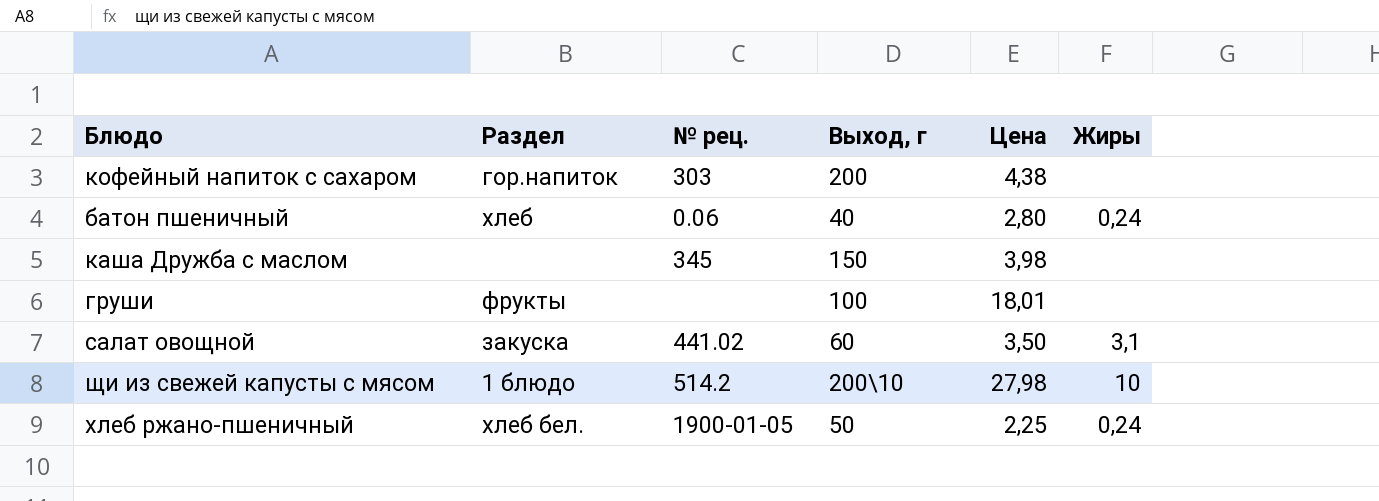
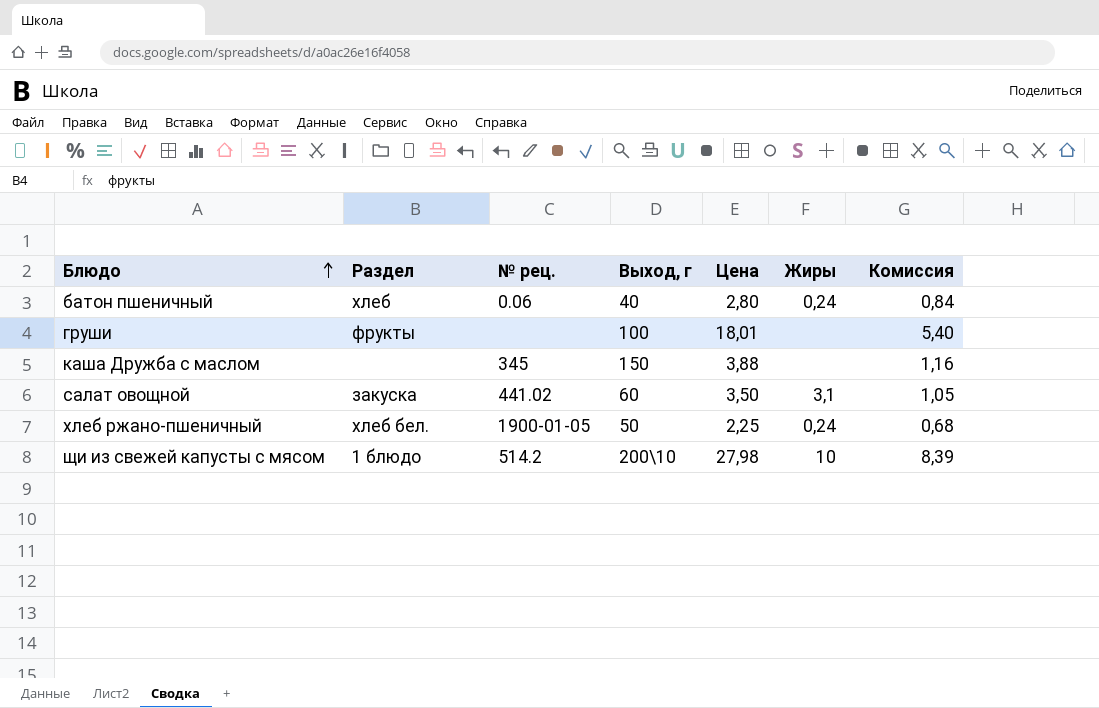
row order: none -> Блюдо ascending
column Комиссия | formula: none -> [Цена] * 0,3
row кофейный напиток с сахаром: гор.напиток | 303 | 200 | 4,38 | none -> none
каша Дружба с маслом | Цена: 3,98 -> 3,88

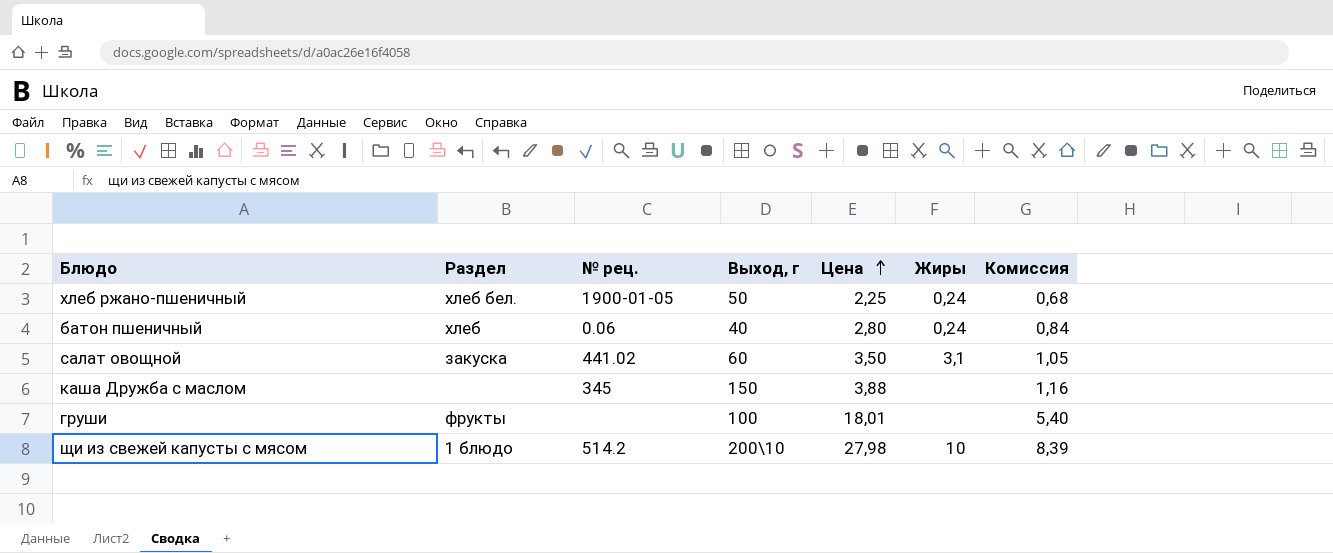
row order: Блюдо ascending -> Цена ascending

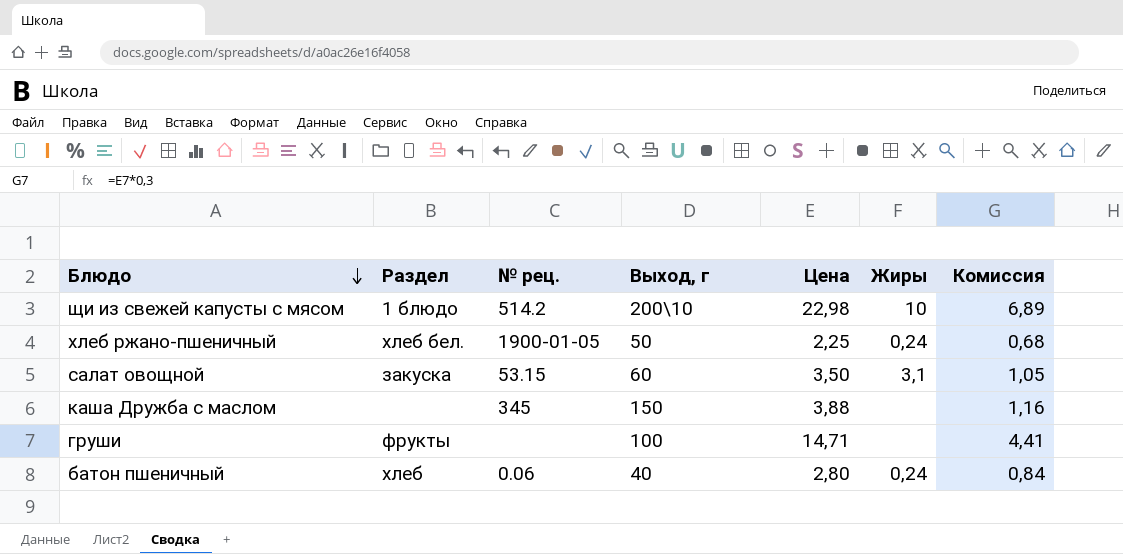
row order: Цена ascending -> Блюдо descending
щи из свежей капусты с мясом | Цена: 27,98 -> 22,98
щи из свежей капусты с мясом | Комиссия: 8,39 -> 6,89
салат овощной | № рец.: 441.02 -> 53.15
груши | Цена: 18,01 -> 14,71
груши | Комиссия: 5,40 -> 4,41

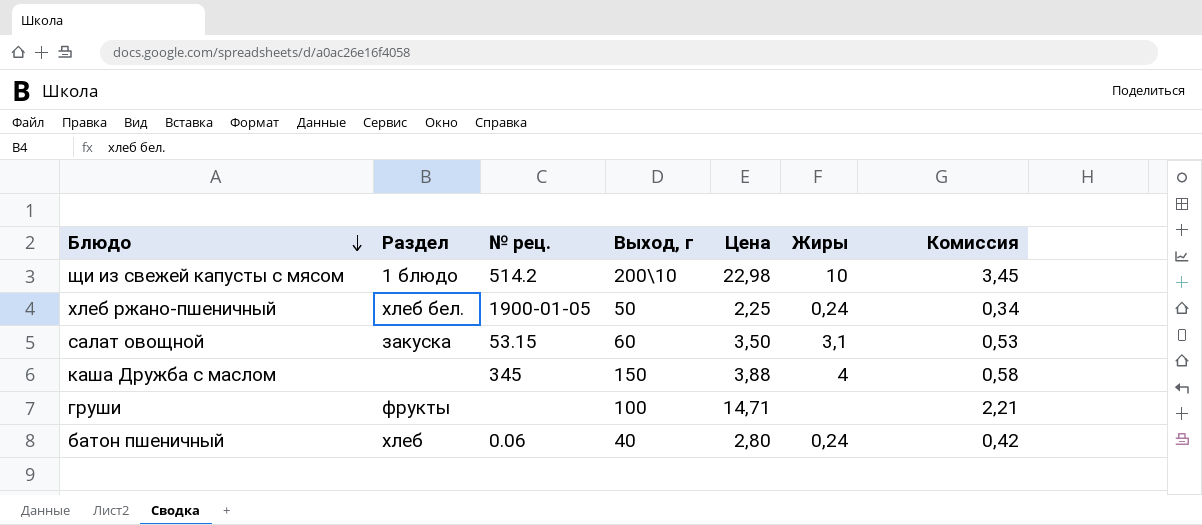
column Комиссия | formula: [Цена] * 0,3 -> [Цена] * 0,15
каша Дружба с маслом | Жиры: none -> 4

